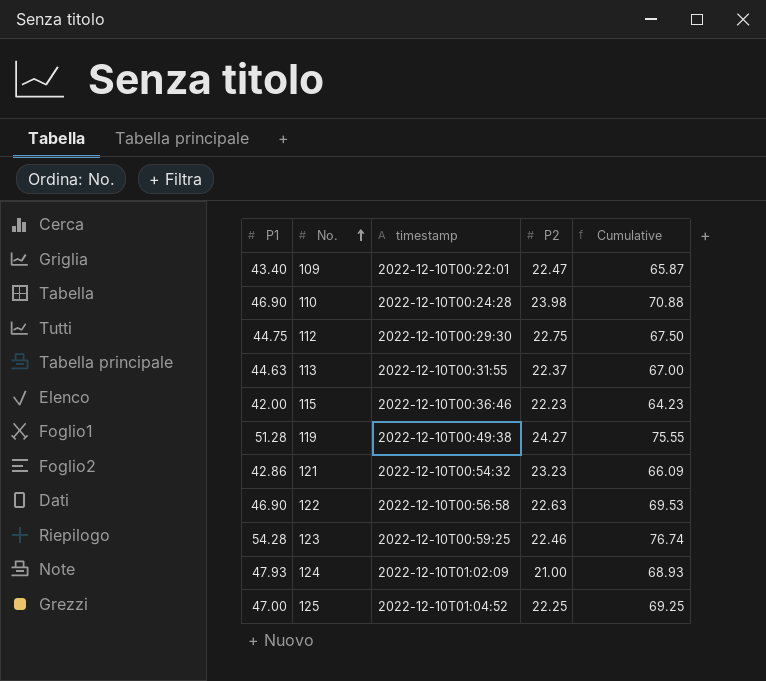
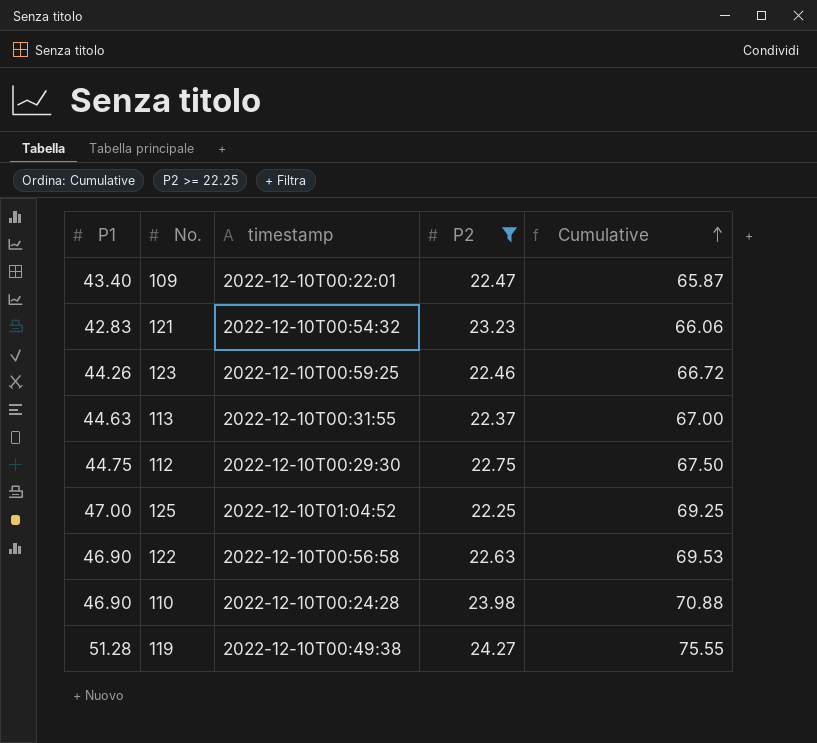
filter: none -> P2 >= 22.25
row order: No. ascending -> Cumulative ascending
121 | P1: 42.86 -> 42.83
121 | Cumulative: 66.09 -> 66.06
123 | P1: 54.28 -> 44.26
123 | Cumulative: 76.74 -> 66.72

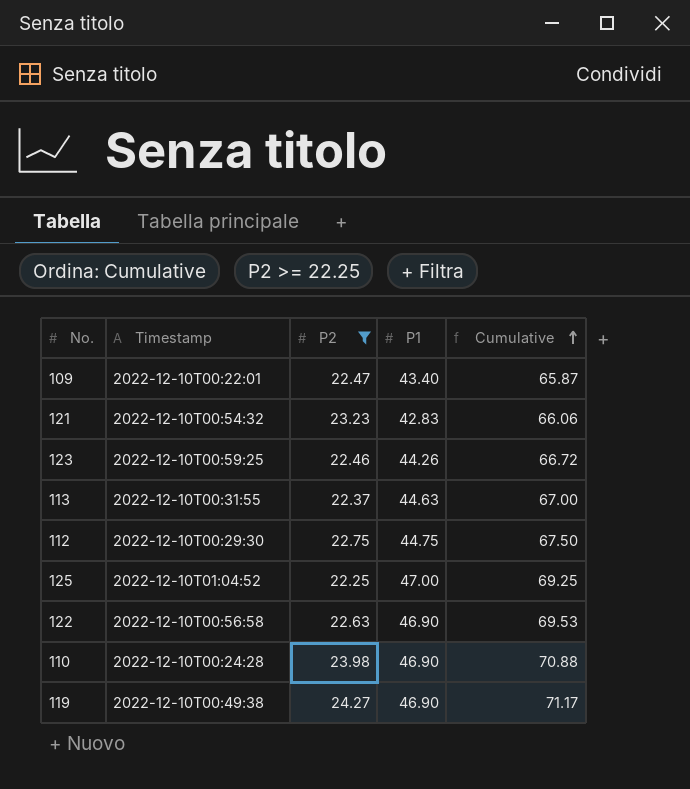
column name: timestamp -> Timestamp
column P1 | position: 1 -> 4
119 | P1: 51.28 -> 46.90
119 | Cumulative: 75.55 -> 71.17

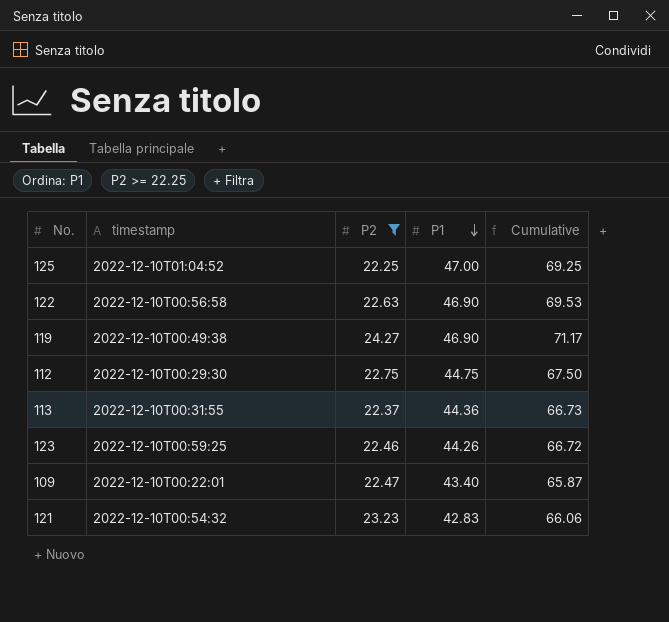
row order: Cumulative ascending -> P1 descending
column name: Timestamp -> timestamp
row 110: 2022-12-10T00:24:28 | 23.98 | 46.90 | 70.88 -> none
113 | P1: 44.63 -> 44.36
113 | Cumulative: 67.00 -> 66.73

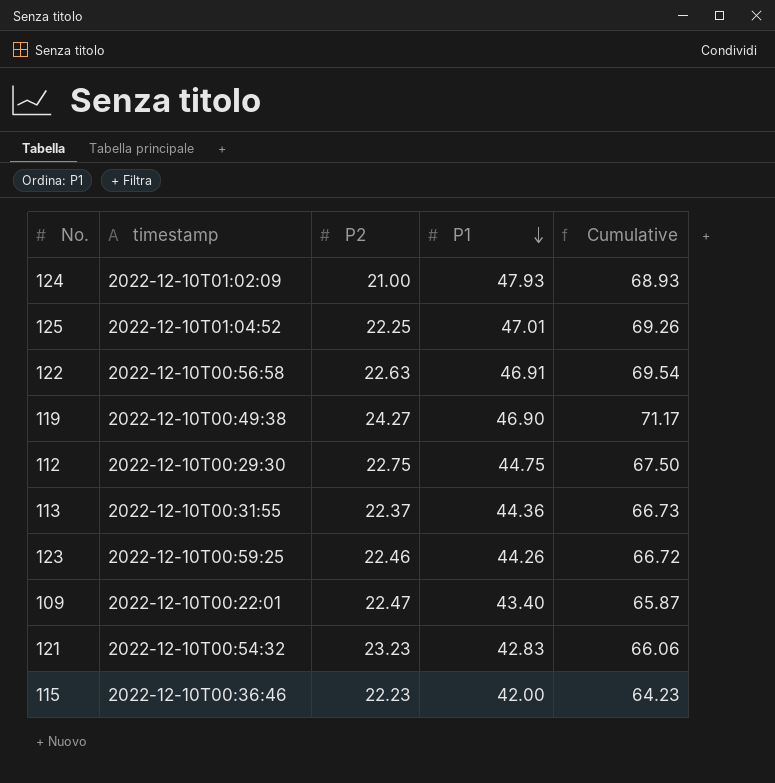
filter: P2 >= 22.25 -> none
125 | P1: 47.00 -> 47.01
125 | Cumulative: 69.25 -> 69.26
122 | P1: 46.90 -> 46.91
122 | Cumulative: 69.53 -> 69.54

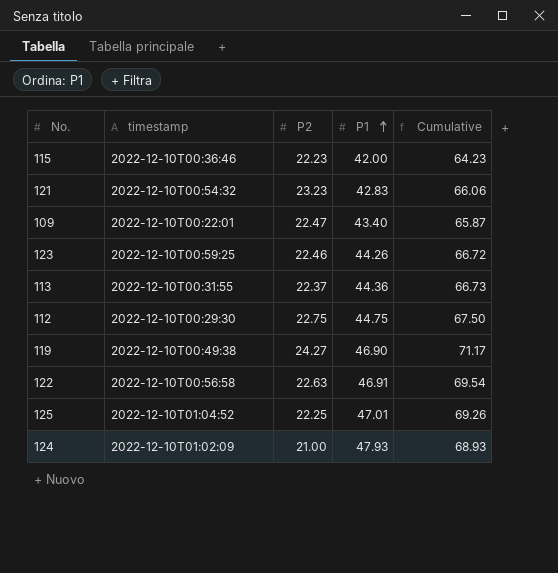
row order: P1 descending -> P1 ascending

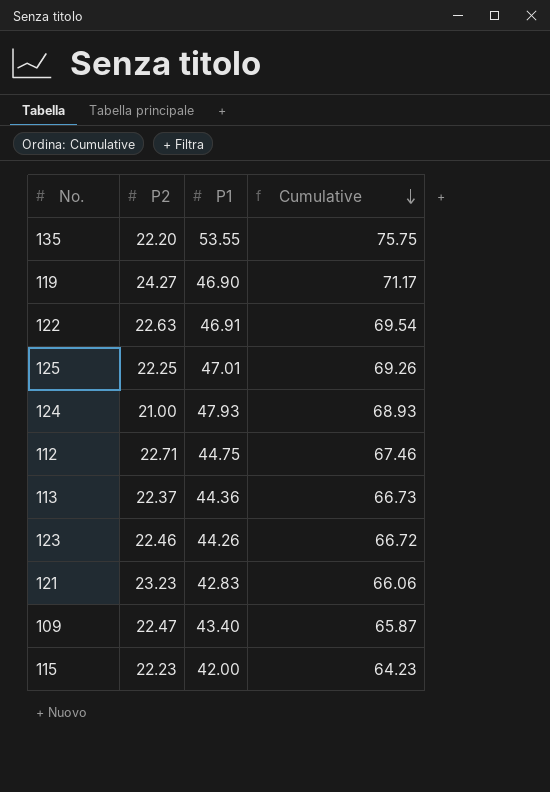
row order: P1 ascending -> Cumulative descending
column timestamp | position: 2 -> none
row 135: none -> 22.20 | 53.55 | 75.75
112 | P2: 22.75 -> 22.71
112 | Cumulative: 67.50 -> 67.46

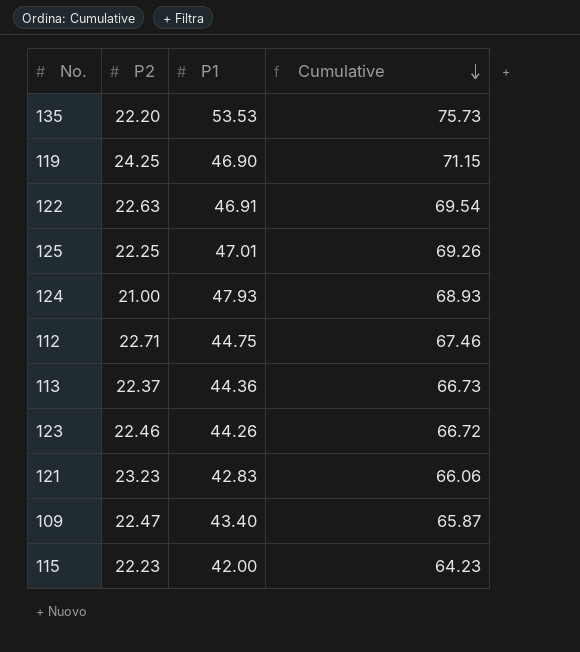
135 | P1: 53.55 -> 53.53
135 | Cumulative: 75.75 -> 75.73
119 | P2: 24.27 -> 24.25
119 | Cumulative: 71.17 -> 71.15

